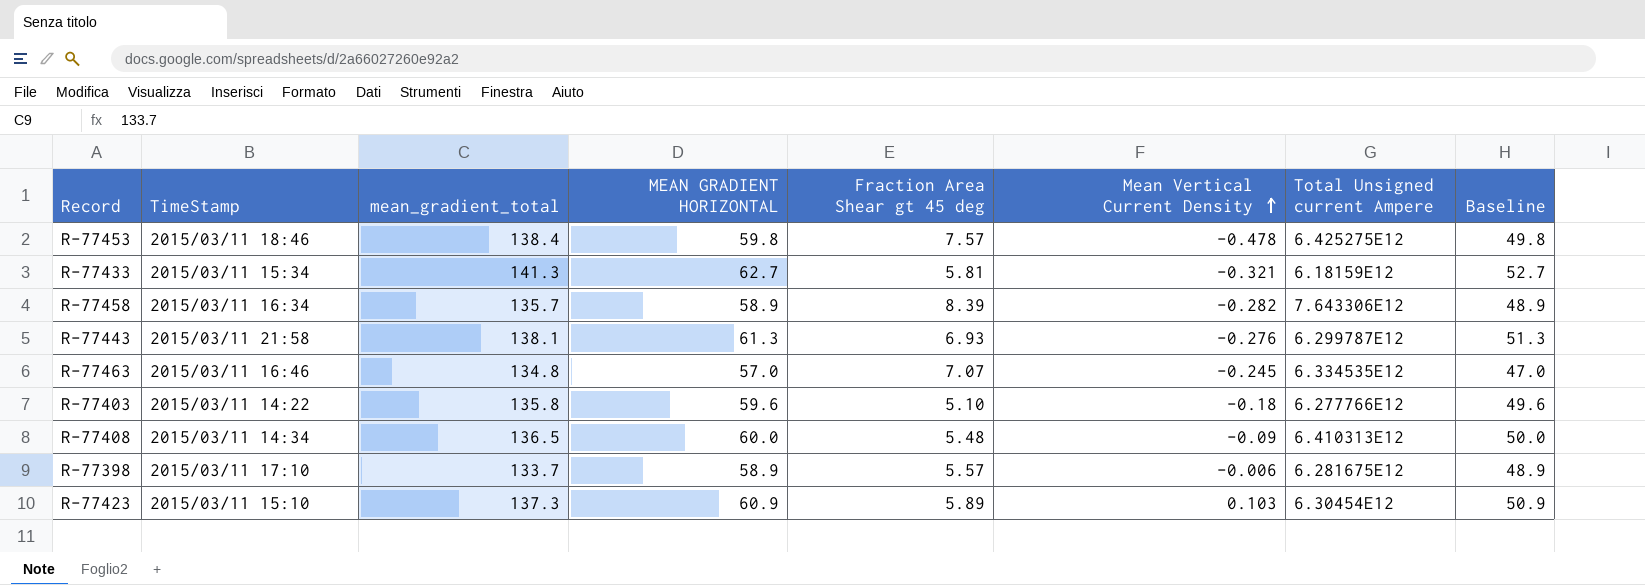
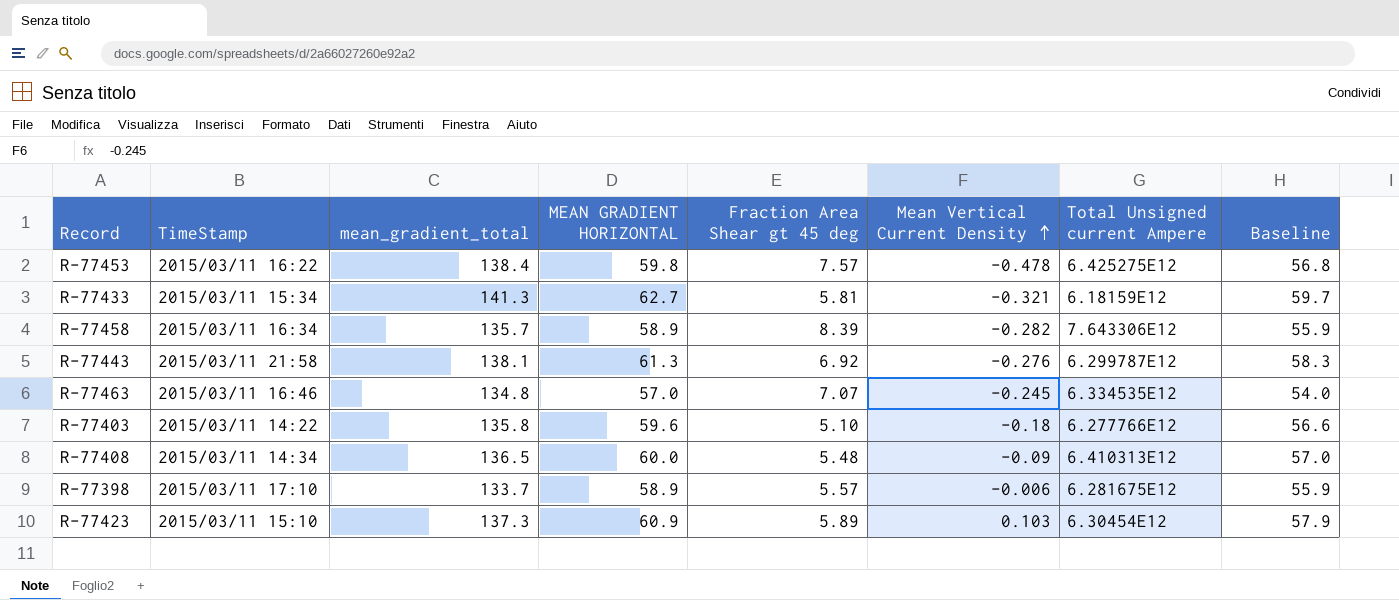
column Baseline | formula: [MEAN GRADIENT HORIZONTAL] - 10 -> [MEAN GRADIENT HORIZONTAL] - 3
R-77453 | TimeStamp: 2015/03/11 18:46 -> 2015/03/11 16:22
R-77443 | Fraction Area Shear gt 45 deg: 6.93 -> 6.92

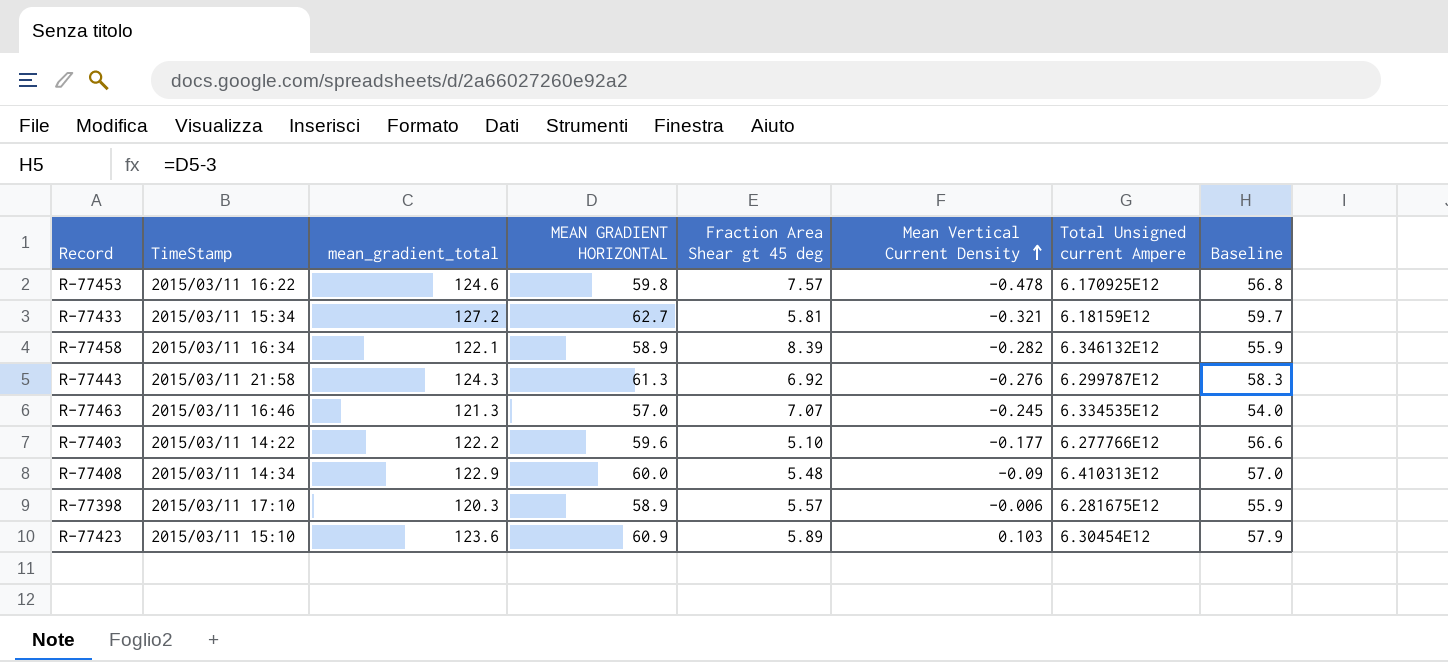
R-77453 | mean_gradient_total: 138.4 -> 124.6
R-77453 | Total Unsigned current Ampere: 6.425275E12 -> 6.170925E12
R-77433 | mean_gradient_total: 141.3 -> 127.2
R-77458 | mean_gradient_total: 135.7 -> 122.1
R-77458 | Total Unsigned current Ampere: 7.643306E12 -> 6.346132E12
R-77443 | mean_gradient_total: 138.1 -> 124.3
R-77463 | mean_gradient_total: 134.8 -> 121.3
R-77403 | mean_gradient_total: 135.8 -> 122.2
R-77403 | Mean Vertical Current Density: -0.18 -> -0.177
R-77408 | mean_gradient_total: 136.5 -> 122.9
R-77398 | mean_gradient_total: 133.7 -> 120.3
R-77423 | mean_gradient_total: 137.3 -> 123.6

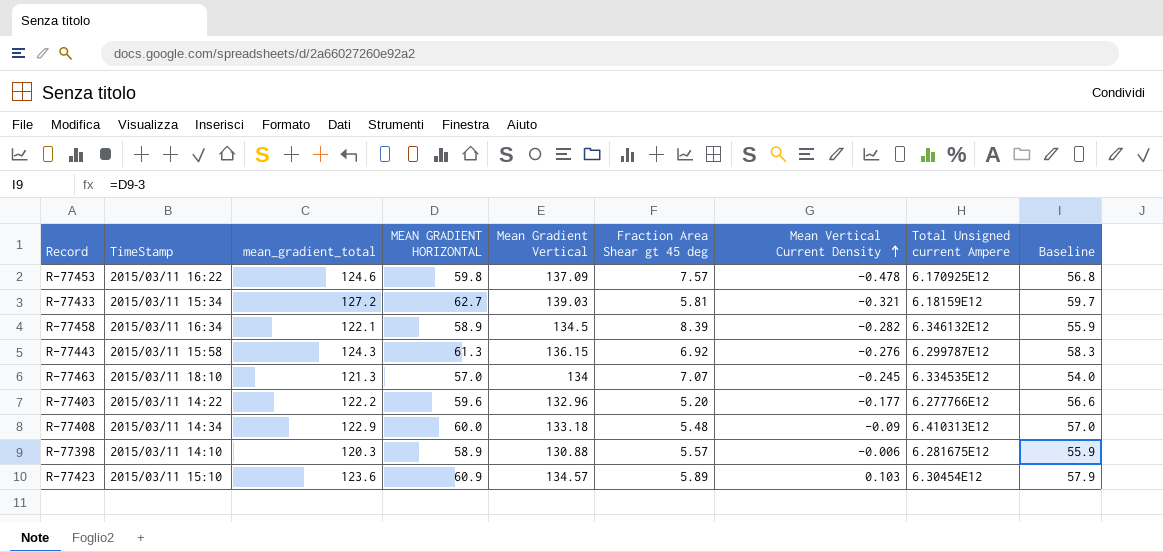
column Mean Gradient Vertical | position: none -> 5
R-77443 | TimeStamp: 2015/03/11 21:58 -> 2015/03/11 15:58
R-77463 | TimeStamp: 2015/03/11 16:46 -> 2015/03/11 18:10
R-77403 | Fraction Area Shear gt 45 deg: 5.10 -> 5.20
R-77398 | TimeStamp: 2015/03/11 17:10 -> 2015/03/11 14:10

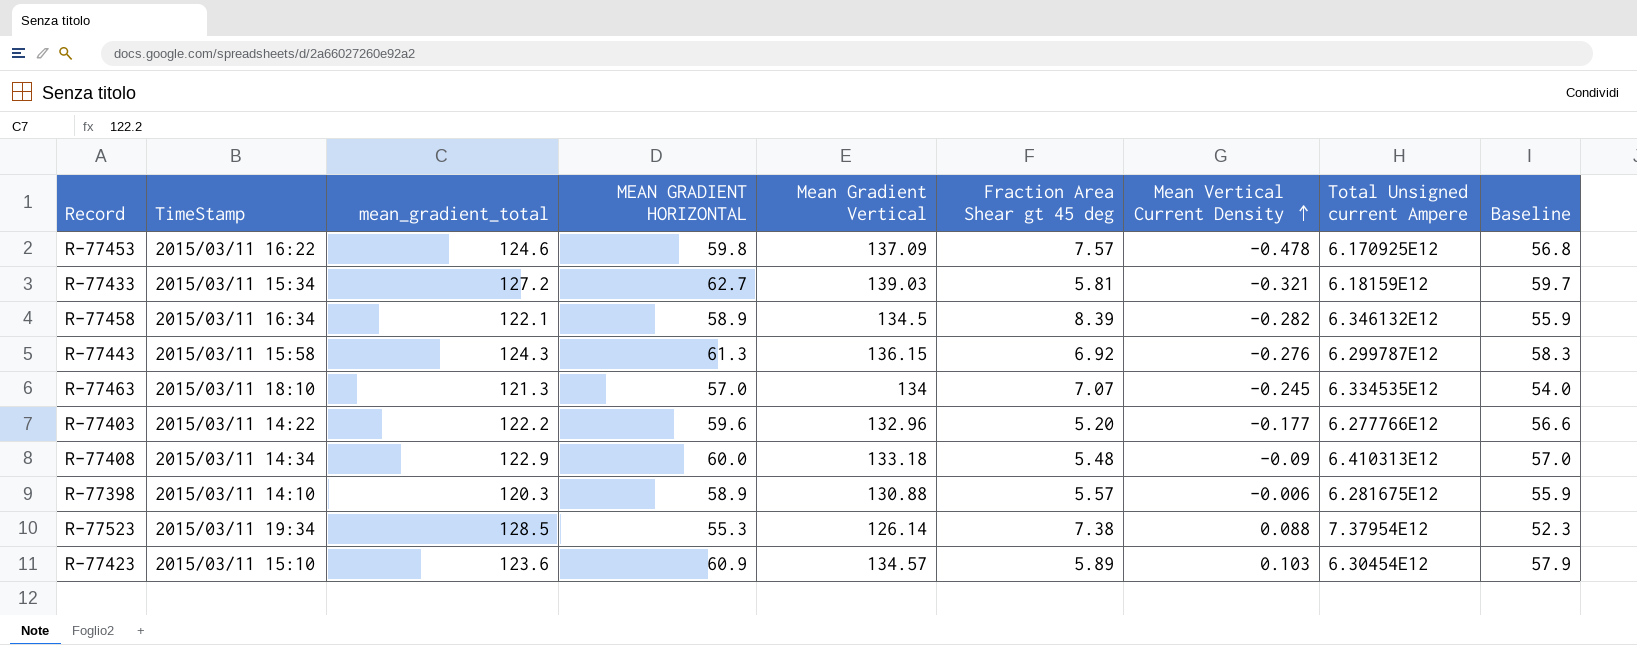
row R-77523: none -> 2015/03/11 19:34 | 128.5 | 55.3 | 126.14 | 7.38 | 0.088 | 7.37954E12 | 52.3

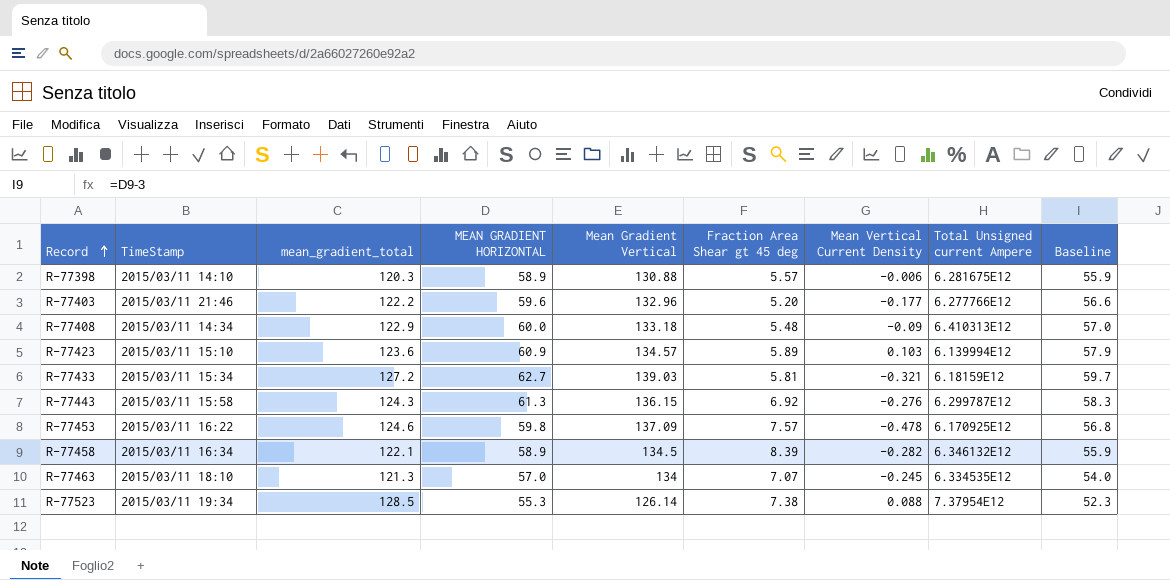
row order: Mean Vertical Current Density ascending -> Record ascending
R-77403 | TimeStamp: 2015/03/11 14:22 -> 2015/03/11 21:46
R-77423 | Total Unsigned current Ampere: 6.30454E12 -> 6.139994E12

